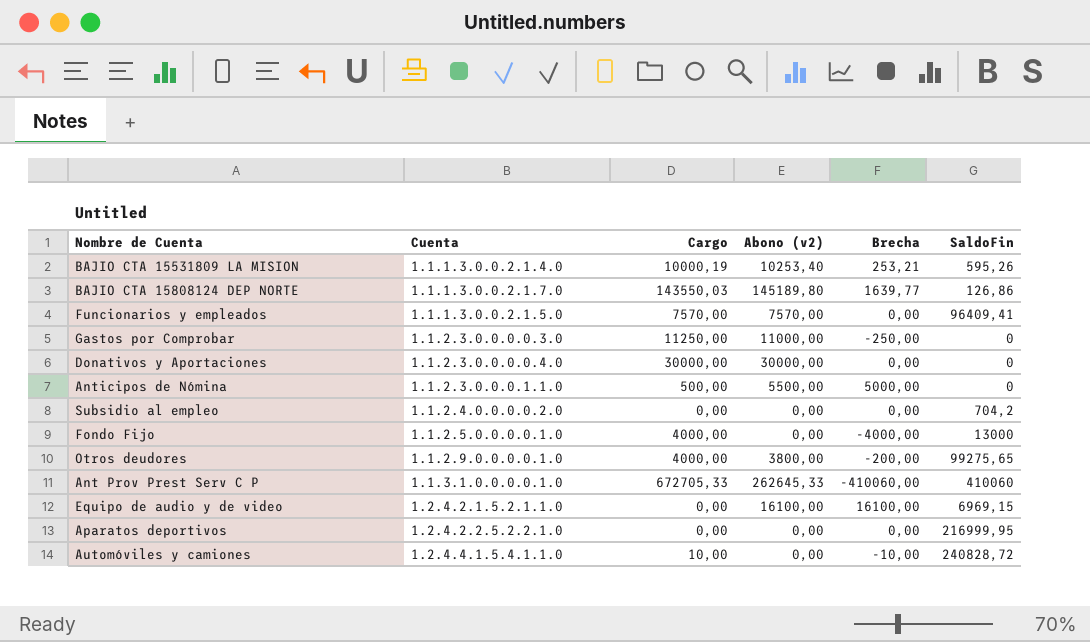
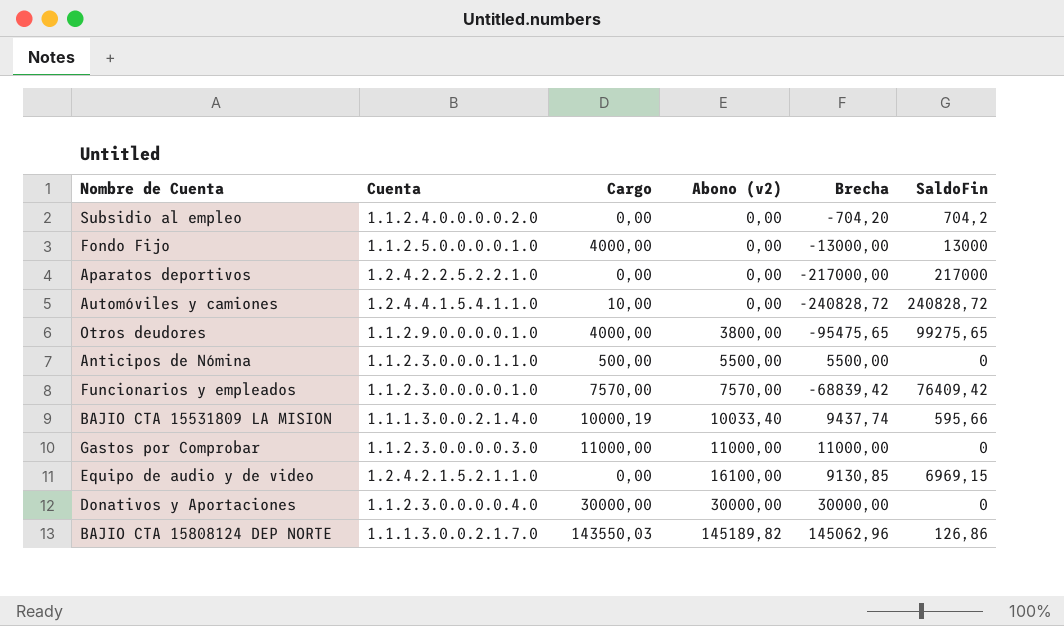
row order: none -> Abono (v2) ascending
column Brecha | formula: [Abono (v2)] - [Cargo] -> [Abono (v2)] - [SaldoFin]
row Ant Prov Prest Serv C P: 1.1.3.1.0.0.0.0.1.0 | 672705,33 | 262645,33 | -410060,00 | 410060 -> none
Aparatos deportivos | SaldoFin: 216999,95 -> 217000
Funcionarios y empleados | Cuenta: 1.1.1.3.0.0.2.1.5.0 -> 1.1.2.3.0.0.0.0.1.0
Funcionarios y empleados | SaldoFin: 96409,41 -> 76409,42
BAJIO CTA 15531809 LA MISION | Abono (v2): 10253,40 -> 10033,40
BAJIO CTA 15531809 LA MISION | SaldoFin: 595,26 -> 595,66
Gastos por Comprobar | Cargo: 11250,00 -> 11000,00
BAJIO CTA 15808124 DEP NORTE | Abono (v2): 145189,80 -> 145189,82

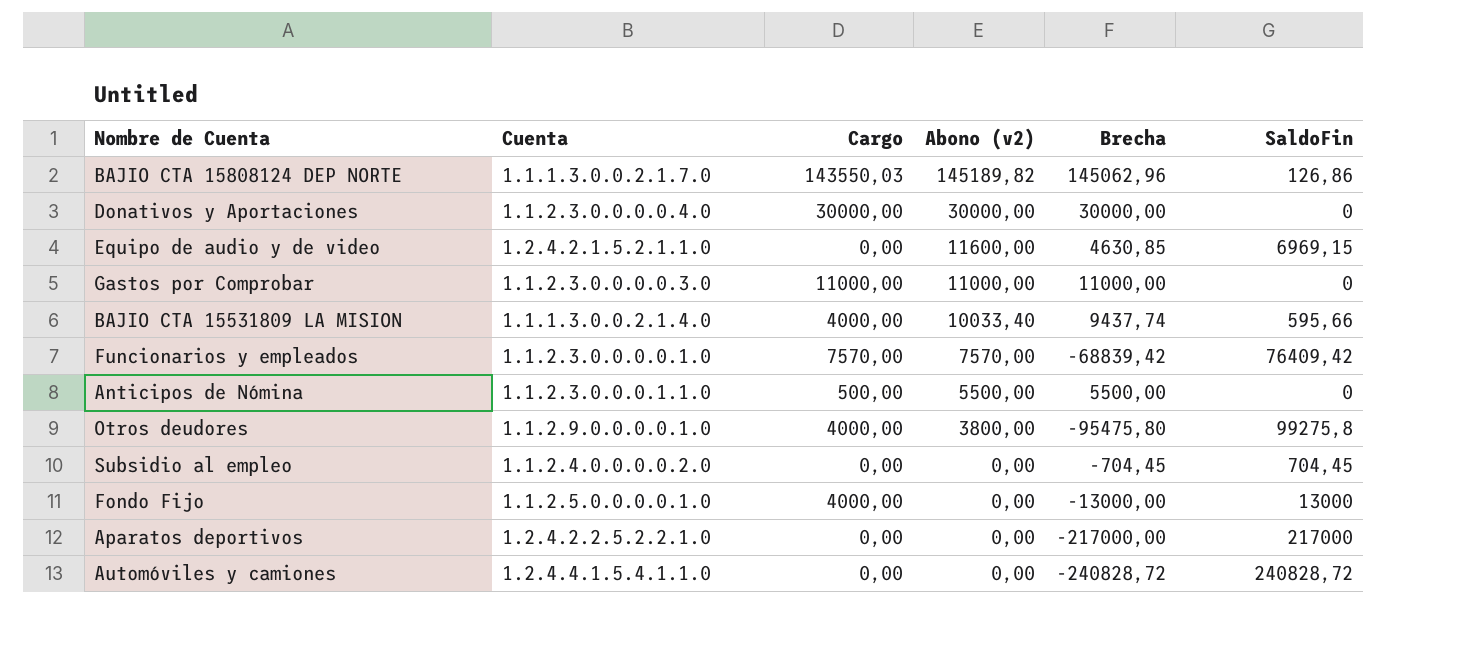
row order: Abono (v2) ascending -> Abono (v2) descending
Equipo de audio y de video | Abono (v2): 16100,00 -> 11600,00
Equipo de audio y de video | Brecha: 9130,85 -> 4630,85
BAJIO CTA 15531809 LA MISION | Cargo: 10000,19 -> 4000,00
Otros deudores | Brecha: -95475,65 -> -95475,80
Otros deudores | SaldoFin: 99275,65 -> 99275,8
Subsidio al empleo | Brecha: -704,20 -> -704,45
Subsidio al empleo | SaldoFin: 704,2 -> 704,45
Automóviles y camiones | Cargo: 10,00 -> 0,00

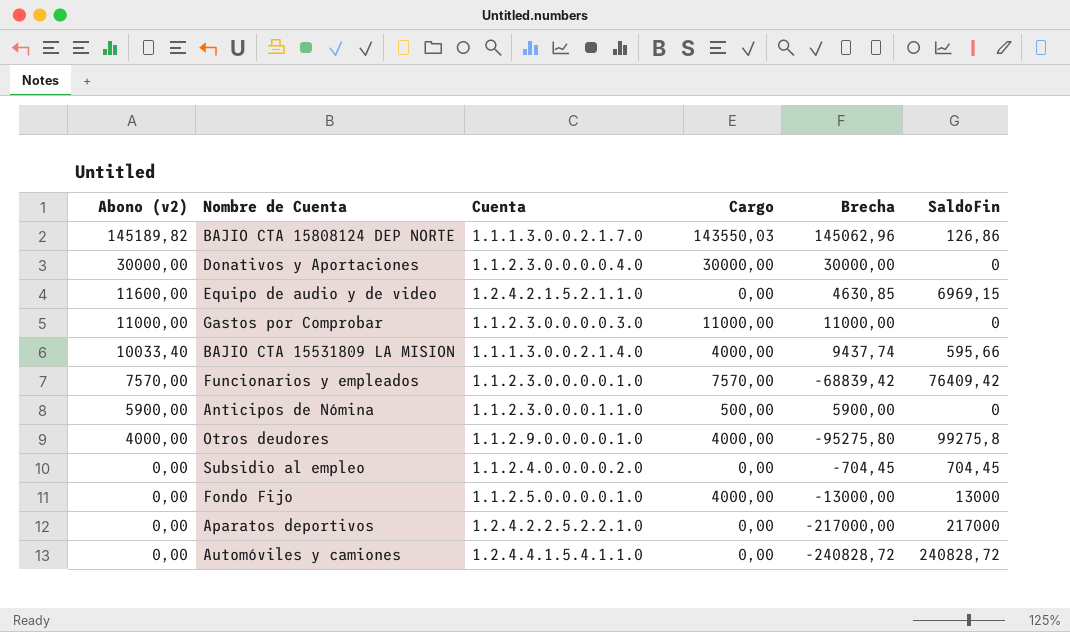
column Abono (v2) | position: 4 -> 1
Anticipos de Nómina | Abono (v2): 5500,00 -> 5900,00
Anticipos de Nómina | Brecha: 5500,00 -> 5900,00
Otros deudores | Abono (v2): 3800,00 -> 4000,00
Otros deudores | Brecha: -95475,80 -> -95275,80

